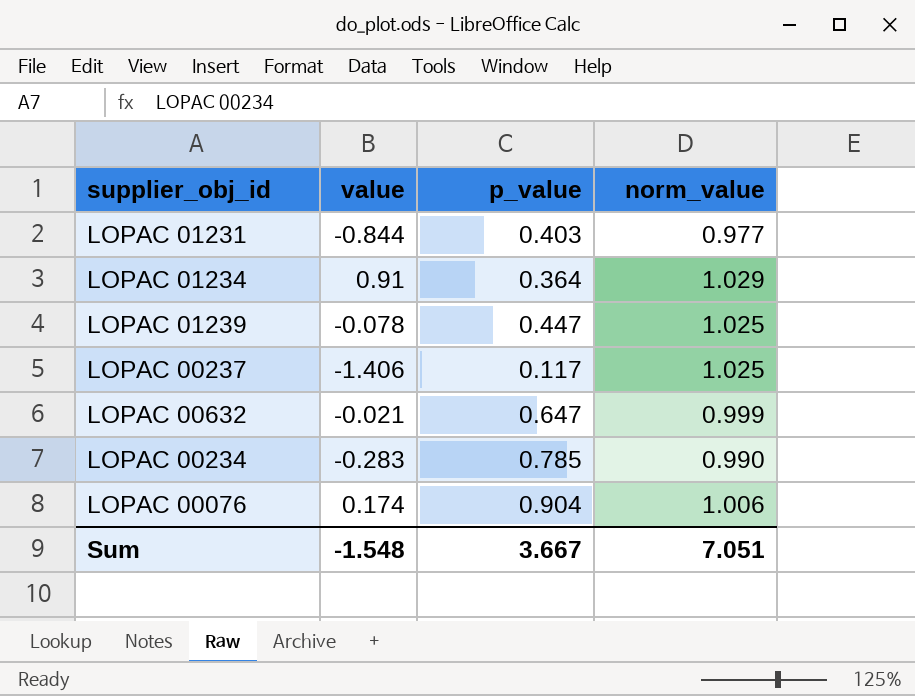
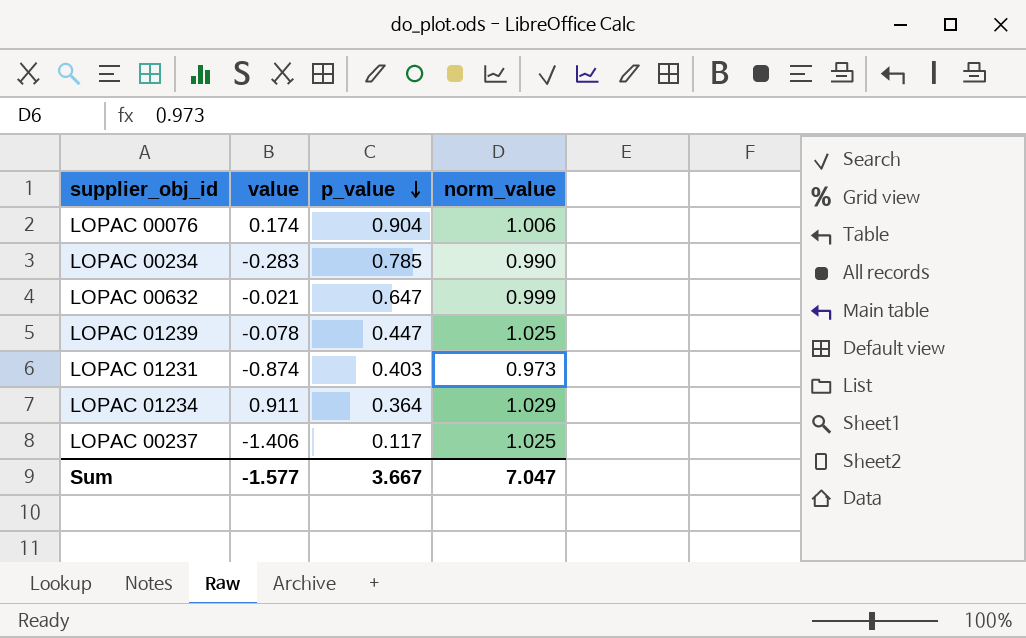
row order: none -> p_value descending
LOPAC 01231 | value: -0.844 -> -0.874
LOPAC 01231 | norm_value: 0.977 -> 0.973
LOPAC 01234 | value: 0.91 -> 0.911
Sum | value: -1.548 -> -1.577
Sum | norm_value: 7.051 -> 7.047

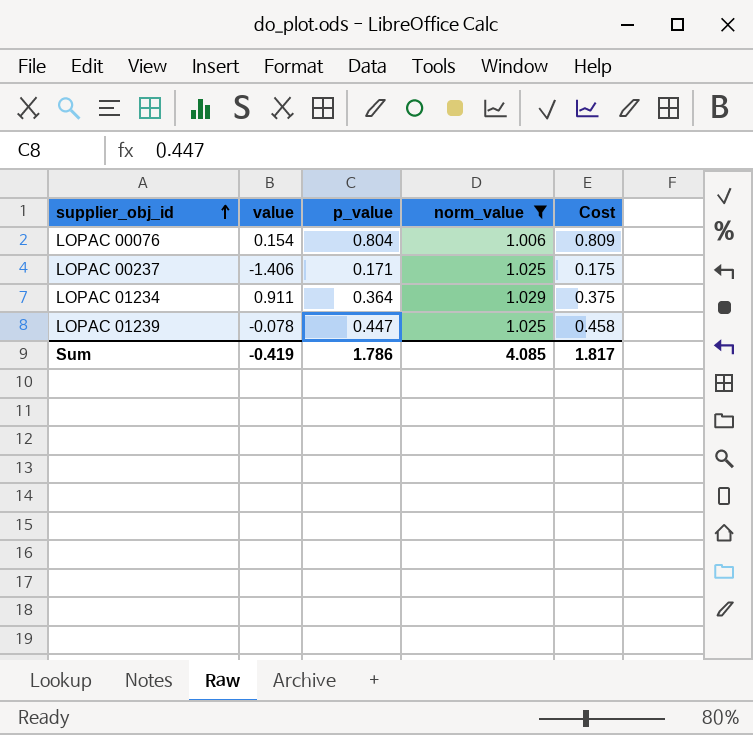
filter: none -> norm_value >= 1.006
row order: p_value descending -> supplier_obj_id ascending
column Cost | formula: none -> [p_value] * [norm_value]
LOPAC 00076 | value: 0.174 -> 0.154
LOPAC 00076 | p_value: 0.904 -> 0.804
LOPAC 00237 | p_value: 0.117 -> 0.171
Sum | value: -1.577 -> -0.419
Sum | p_value: 3.667 -> 1.786
Sum | norm_value: 7.047 -> 4.085

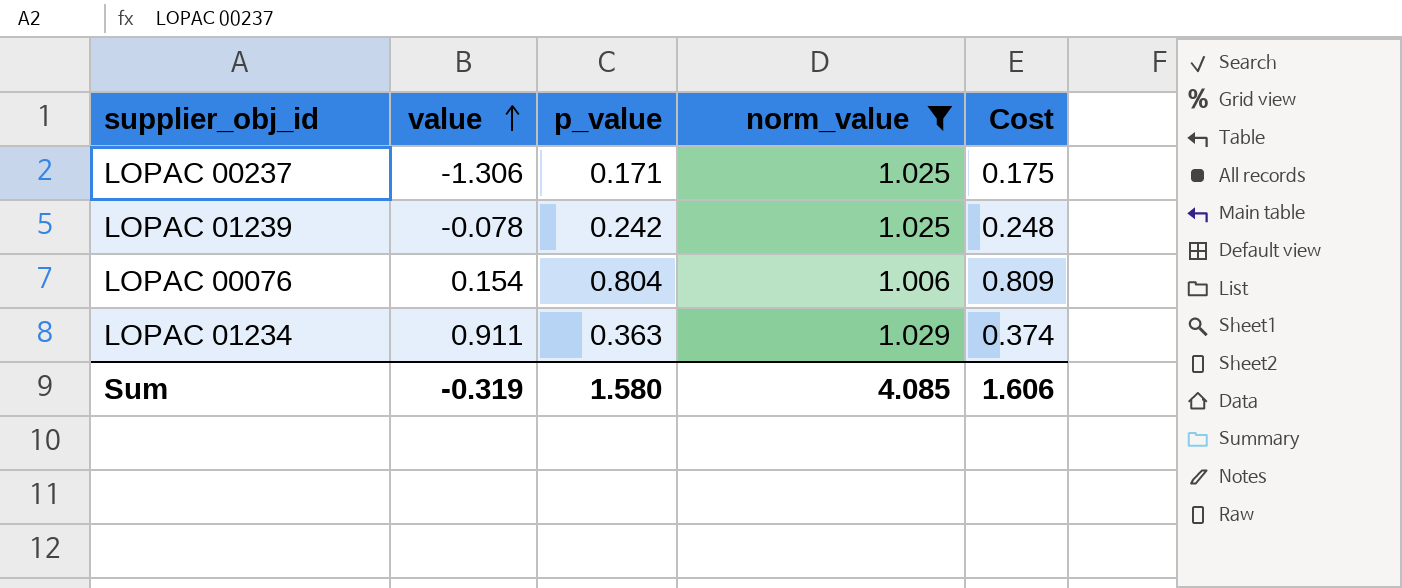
row order: supplier_obj_id ascending -> value ascending
LOPAC 00237 | value: -1.406 -> -1.306
LOPAC 01239 | p_value: 0.447 -> 0.242
LOPAC 01239 | Cost: 0.458 -> 0.248
LOPAC 01234 | p_value: 0.364 -> 0.363
LOPAC 01234 | Cost: 0.375 -> 0.374
Sum | value: -0.419 -> -0.319
Sum | p_value: 1.786 -> 1.580
Sum | Cost: 1.817 -> 1.606

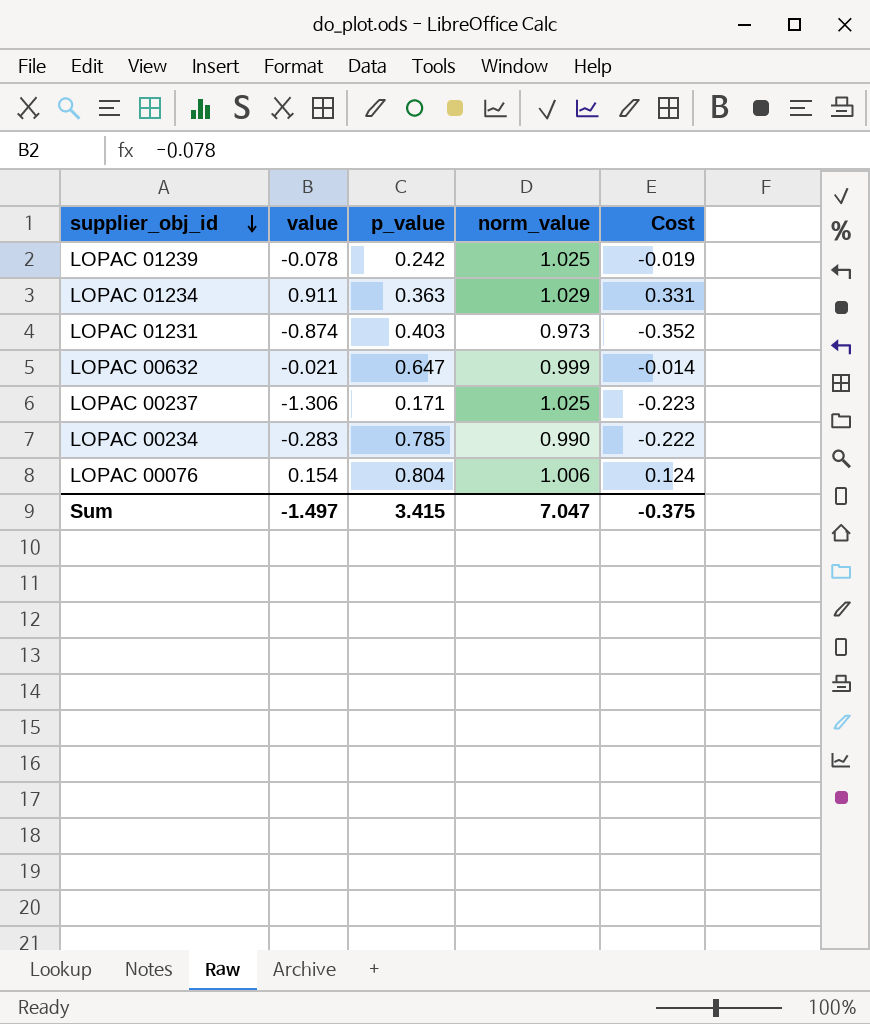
filter: norm_value >= 1.006 -> none
row order: value ascending -> supplier_obj_id descending
column Cost | formula: [p_value] * [norm_value] -> [value] * [p_value]
Sum | value: -0.319 -> -1.497
Sum | p_value: 1.580 -> 3.415
Sum | norm_value: 4.085 -> 7.047
Sum | Cost: 1.606 -> -0.375

